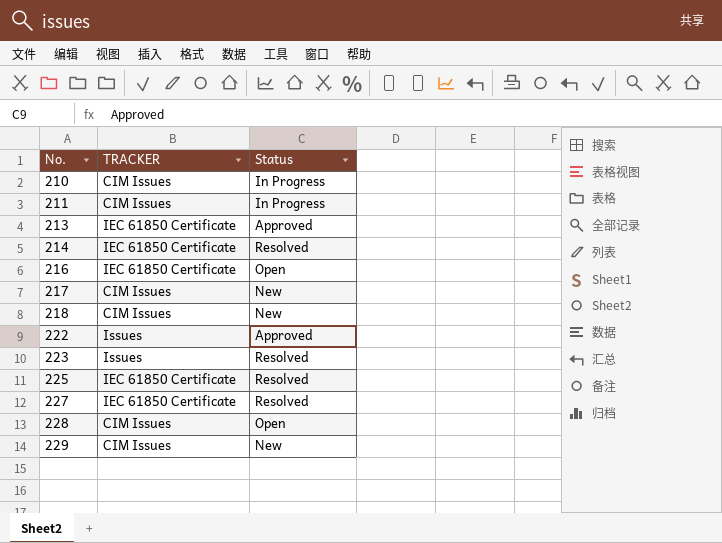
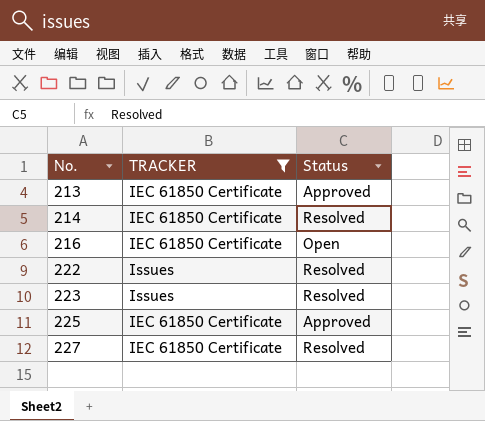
filter: none -> TRACKER != CIM Issues
222 | Status: Approved -> Resolved
225 | Status: Resolved -> Approved

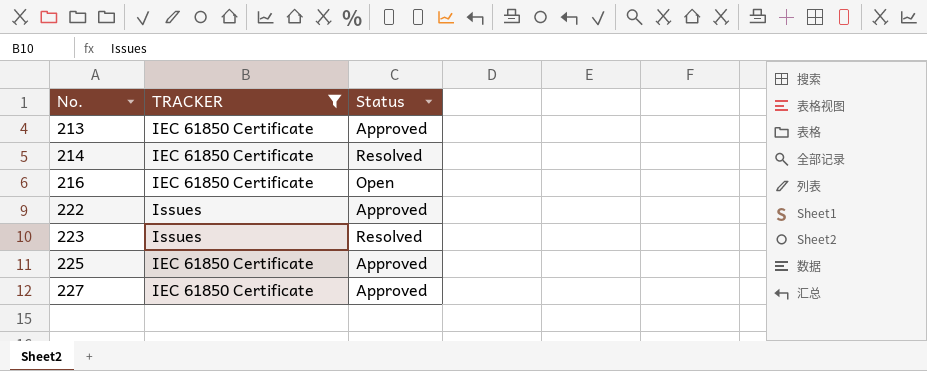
222 | Status: Resolved -> Approved
227 | Status: Resolved -> Approved

